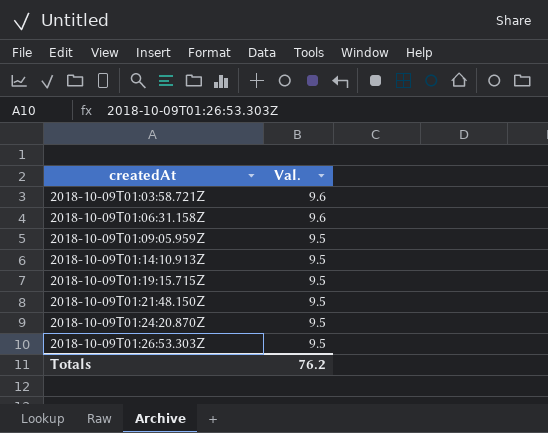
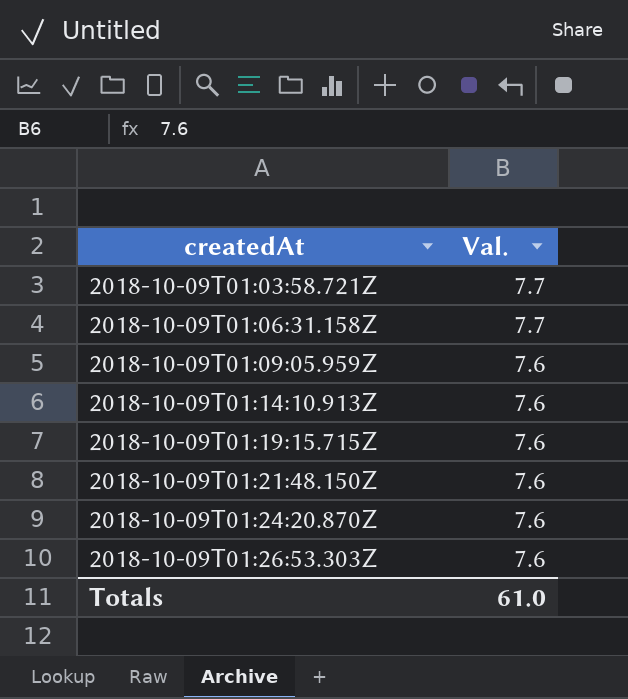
2018-10-09T01:03:58.721Z | Val.: 9.6 -> 7.7
2018-10-09T01:06:31.158Z | Val.: 9.6 -> 7.7
2018-10-09T01:09:05.959Z | Val.: 9.5 -> 7.6
2018-10-09T01:14:10.913Z | Val.: 9.5 -> 7.6
2018-10-09T01:19:15.715Z | Val.: 9.5 -> 7.6
2018-10-09T01:21:48.150Z | Val.: 9.5 -> 7.6
2018-10-09T01:24:20.870Z | Val.: 9.5 -> 7.6
2018-10-09T01:26:53.303Z | Val.: 9.5 -> 7.6
Totals | Val.: 76.2 -> 61.0

